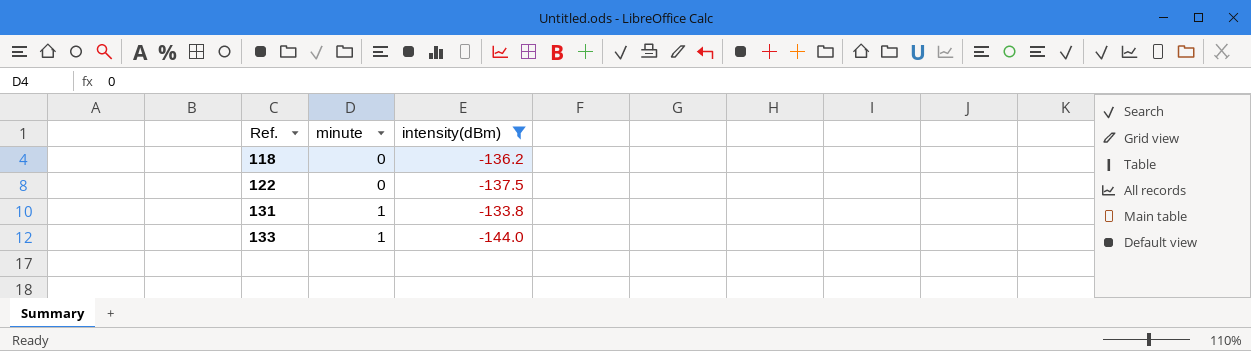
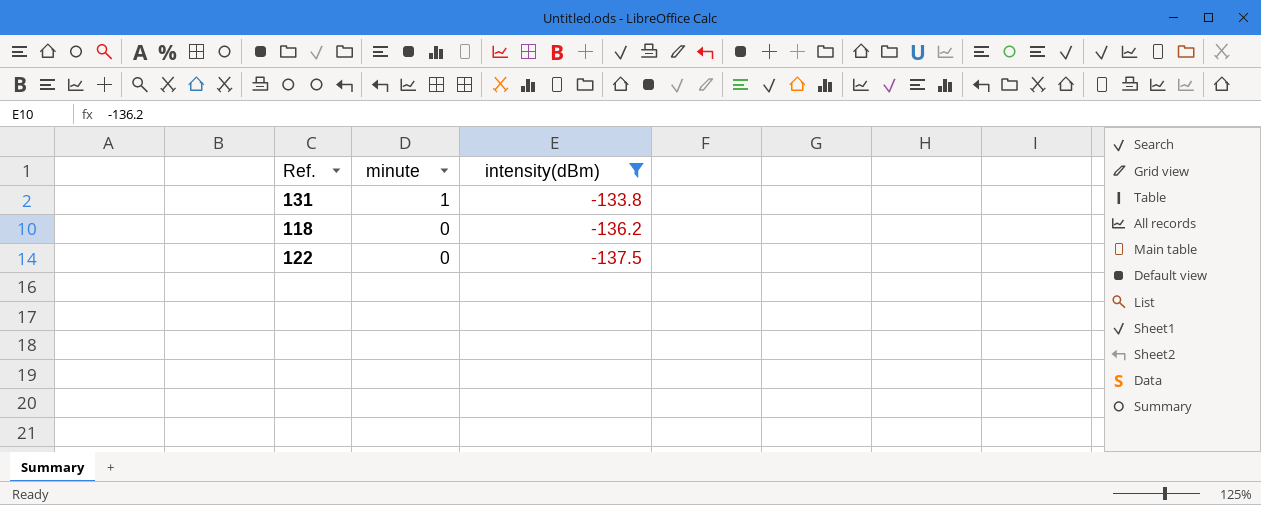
row order: Ref. ascending -> minute descending
row 133: 1 | -144.0 -> none

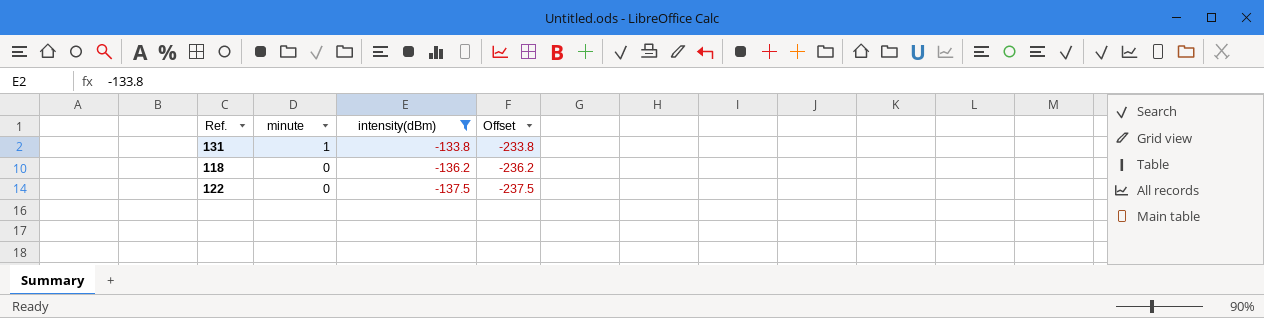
column Offset | formula: none -> [intensity(dBm)] - 100

